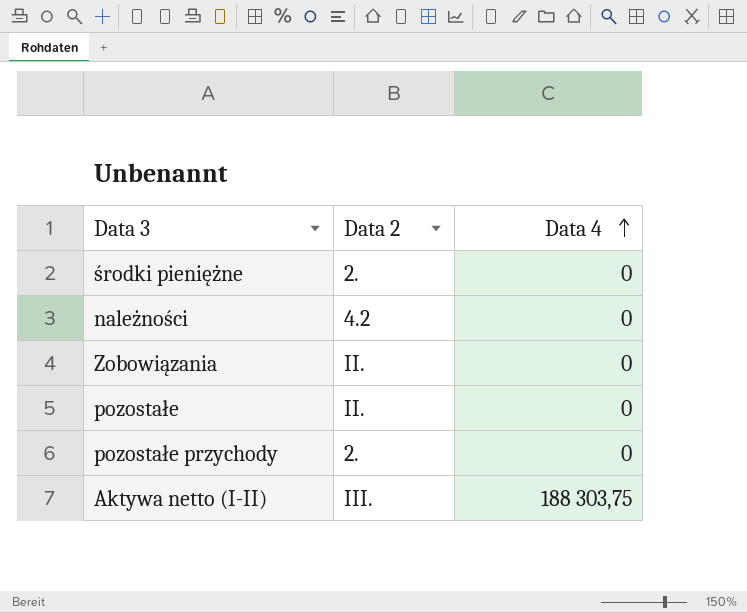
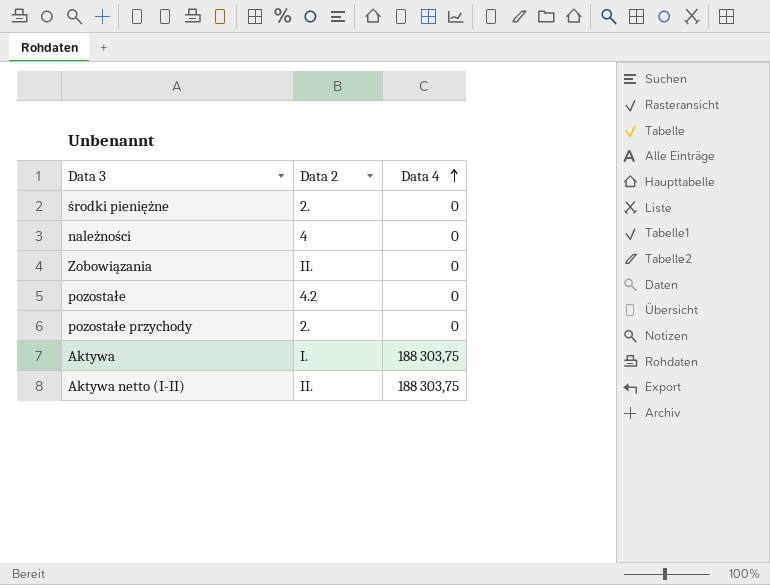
należności | Data 2: 4.2 -> 4
pozostałe | Data 2: II. -> 4.2
row Aktywa: none -> I. | 188 303,75
Aktywa netto (I-II) | Data 2: III. -> II.

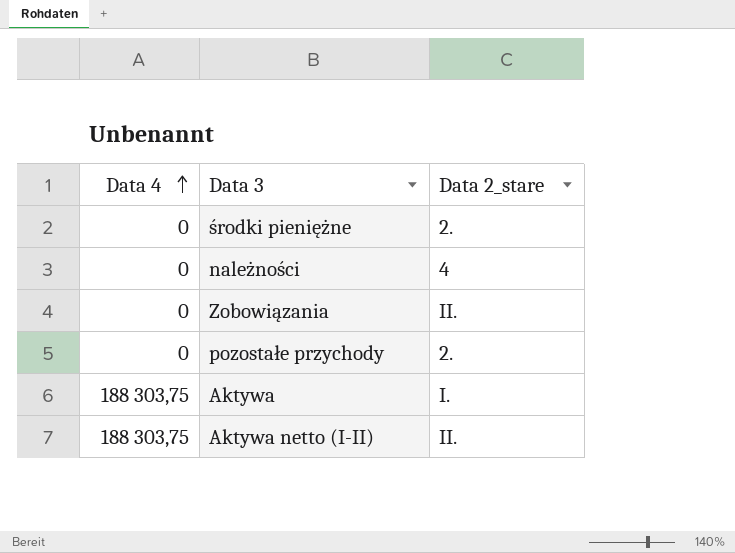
column Data 4 | position: 3 -> 1
column name: Data 2 -> Data 2_stare
row pozostałe: 4.2 | 0 -> none

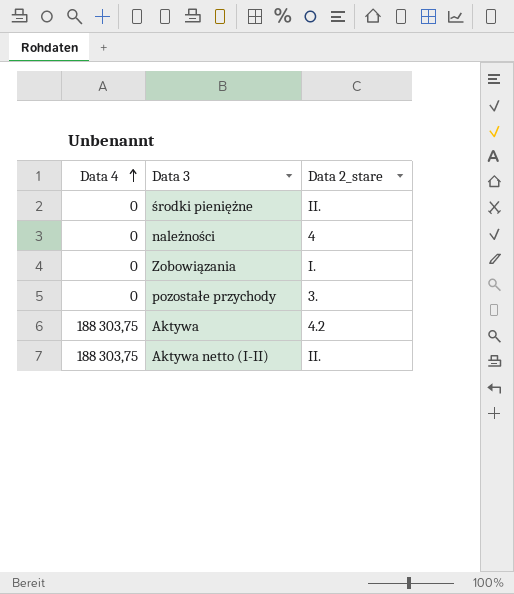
środki pieniężne | Data 2_stare: 2. -> II.
Zobowiązania | Data 2_stare: II. -> I.
pozostałe przychody | Data 2_stare: 2. -> 3.
Aktywa | Data 2_stare: I. -> 4.2

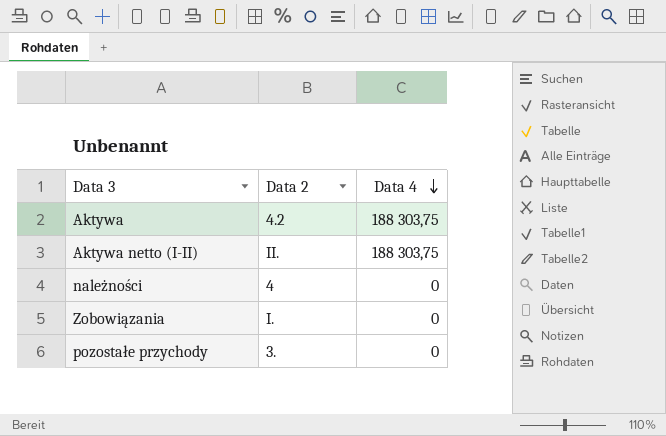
row order: Data 4 ascending -> Data 4 descending
column name: Data 2_stare -> Data 2
column Data 4 | position: 1 -> 3
row środki pieniężne: 0 | II. -> none

